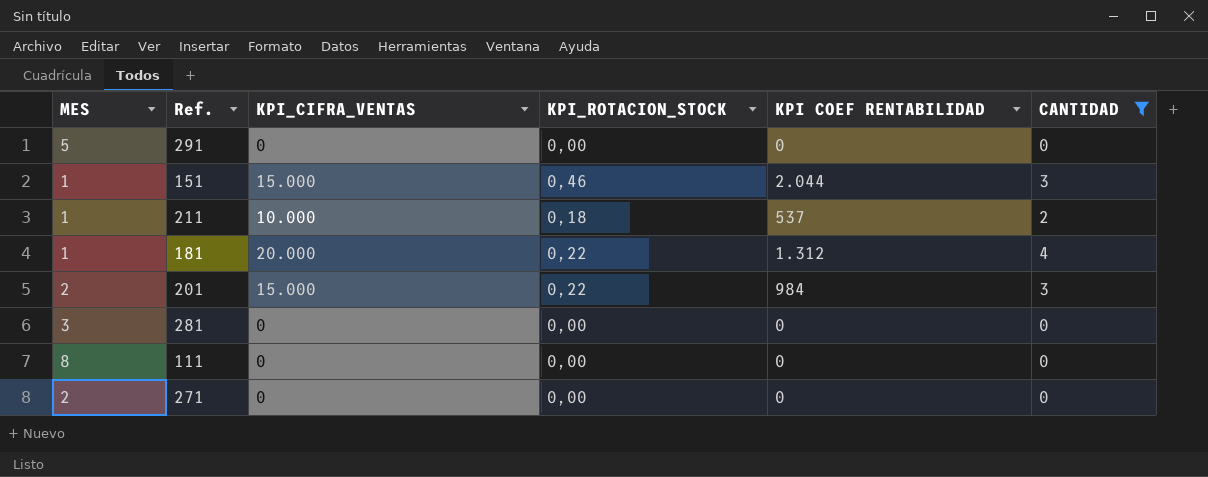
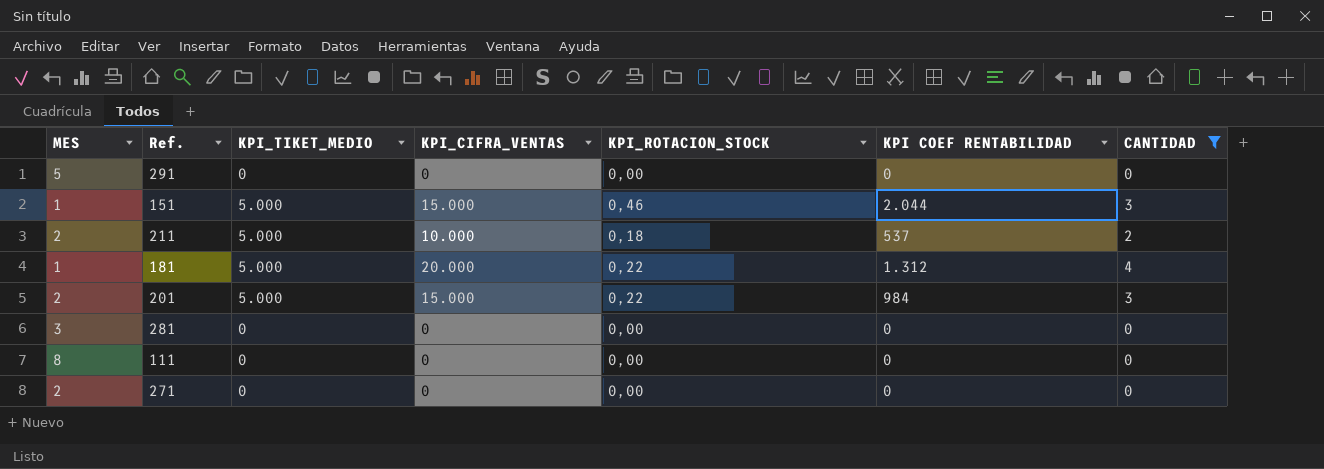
column KPI_TIKET_MEDIO | position: none -> 3
211 | MES: 1 -> 2

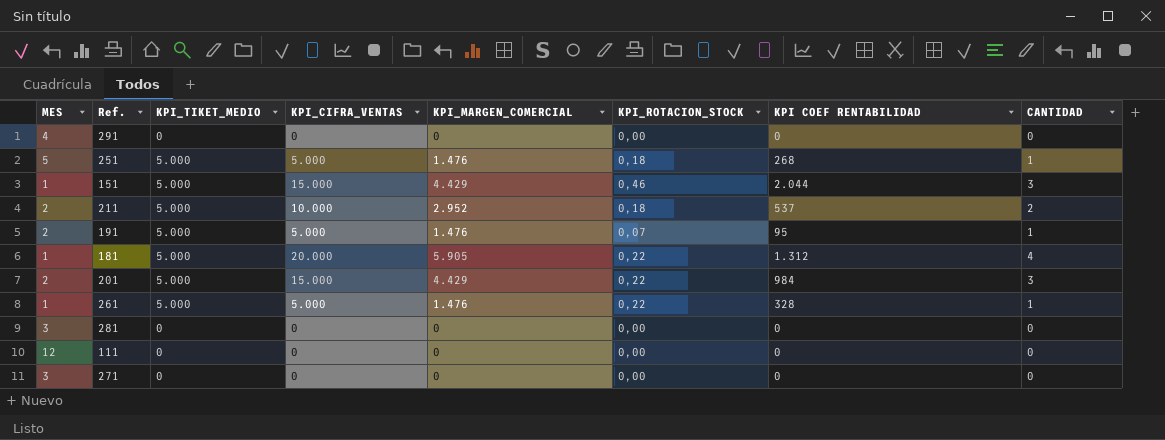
filter: CANTIDAD != 1 -> none
column KPI_MARGEN_COMERCIAL | position: none -> 5
291 | MES: 5 -> 4
111 | MES: 8 -> 12
271 | MES: 2 -> 3

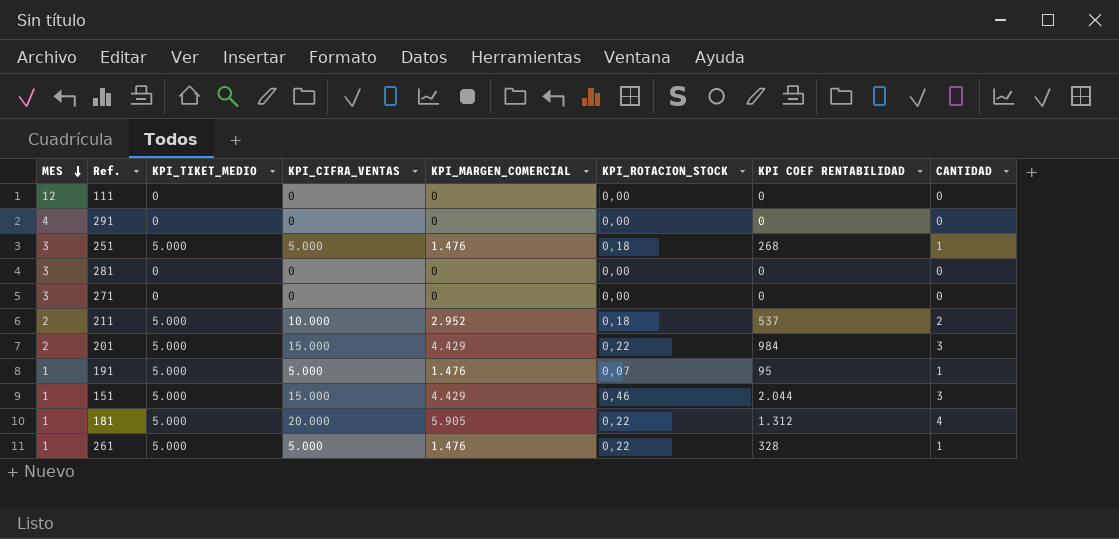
row order: none -> MES descending
251 | MES: 5 -> 3
191 | MES: 2 -> 1

